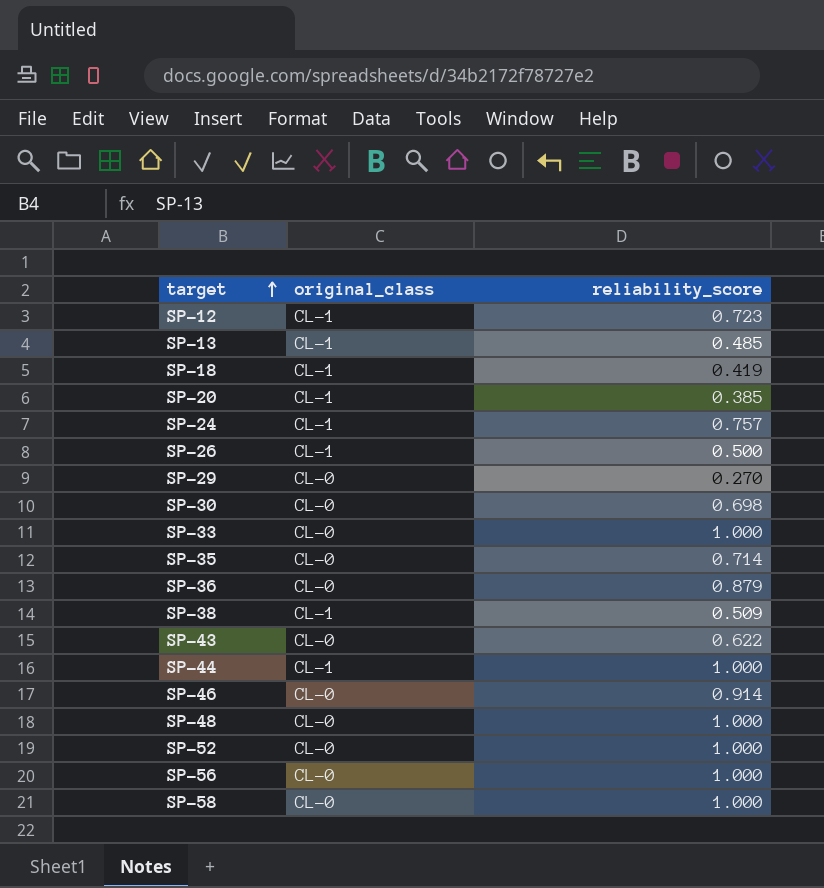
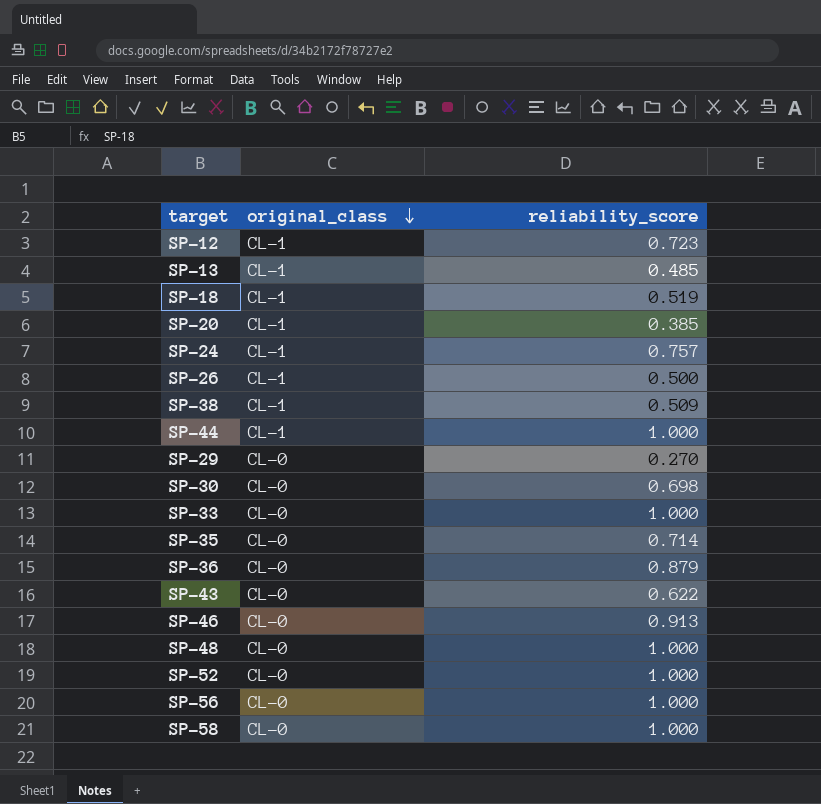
row order: target ascending -> original_class descending
SP-18 | reliability_score: 0.419 -> 0.519
SP-46 | reliability_score: 0.914 -> 0.913

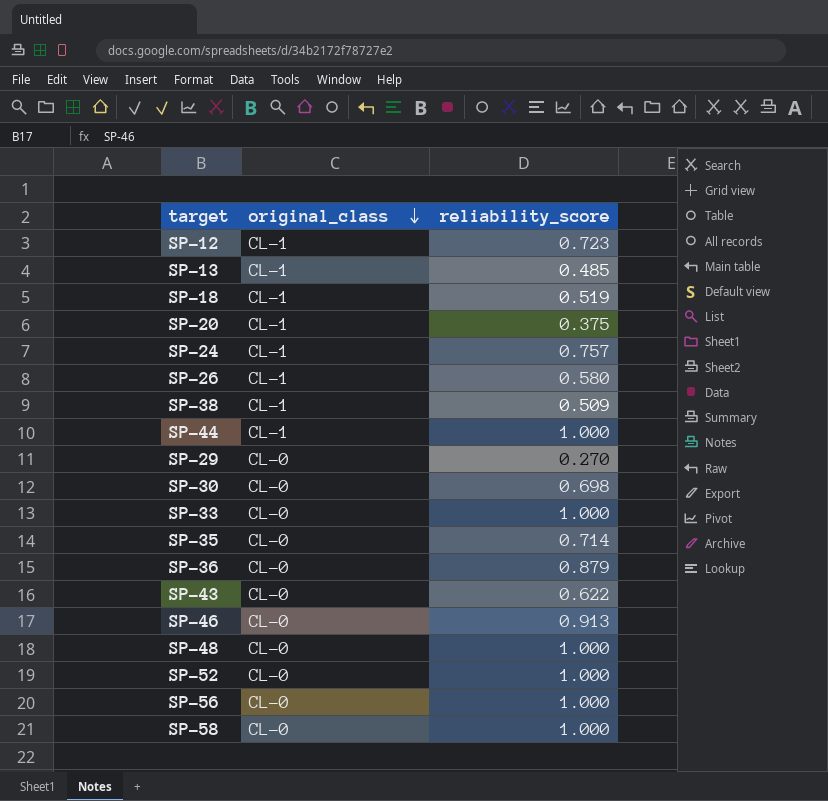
SP-20 | reliability_score: 0.385 -> 0.375
SP-26 | reliability_score: 0.500 -> 0.580

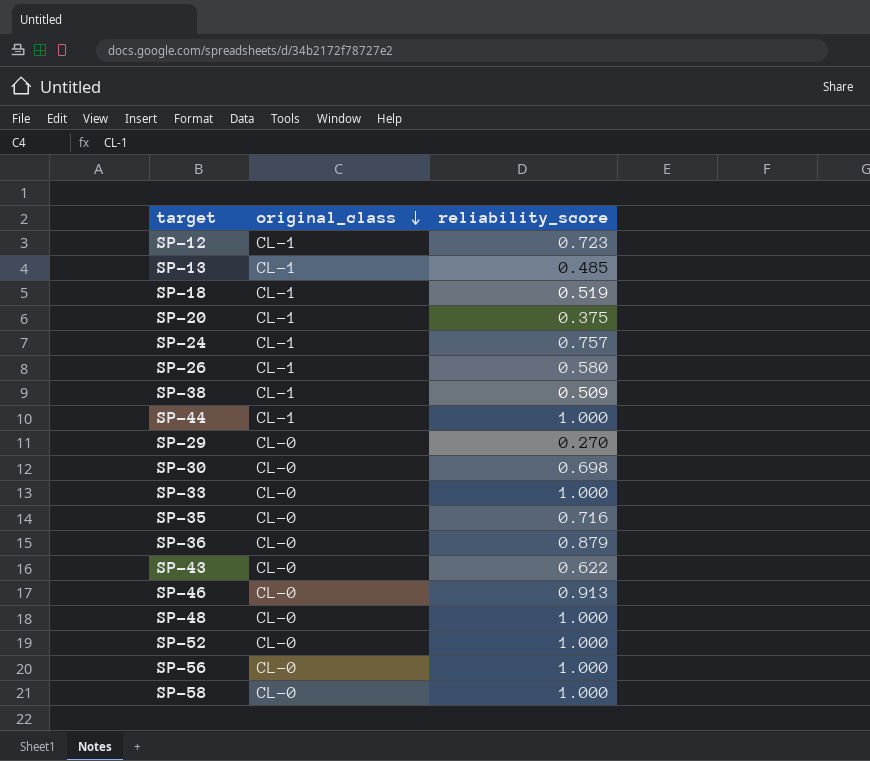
SP-35 | reliability_score: 0.714 -> 0.716

